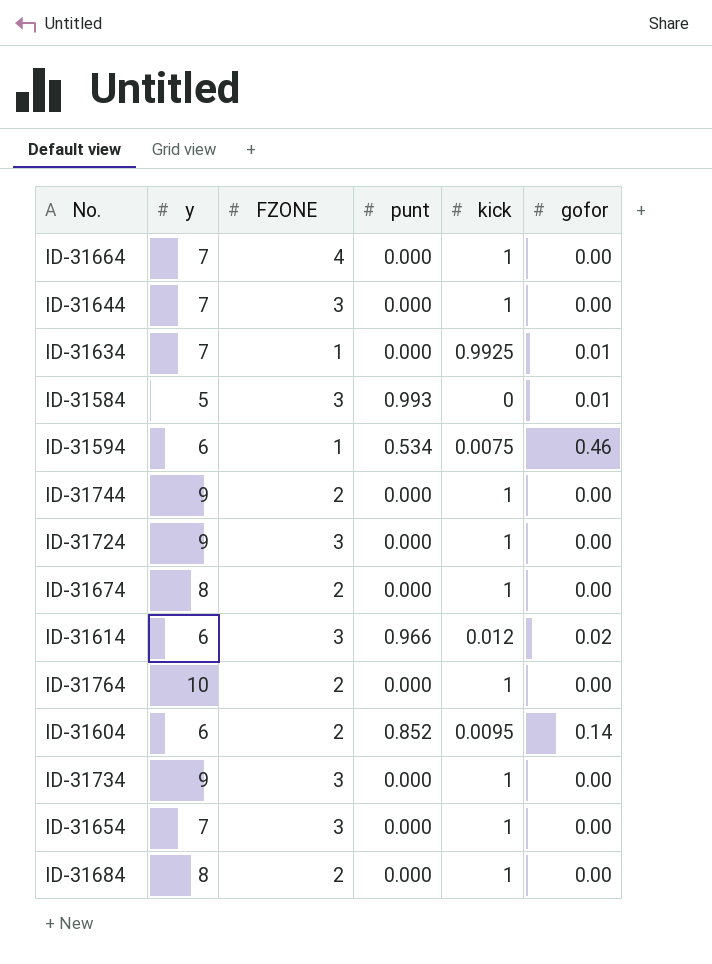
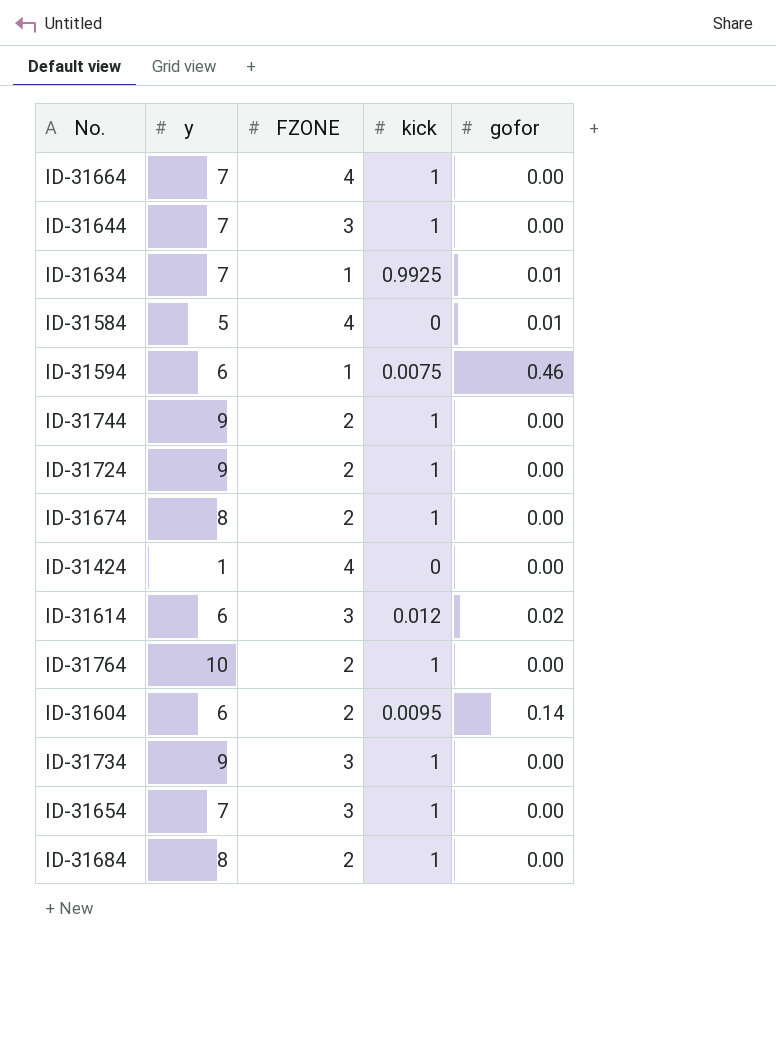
column punt | position: 4 -> none
ID-31584 | FZONE: 3 -> 4
ID-31724 | FZONE: 3 -> 2
row ID-31424: none -> 1 | 4 | 0 | 0.00

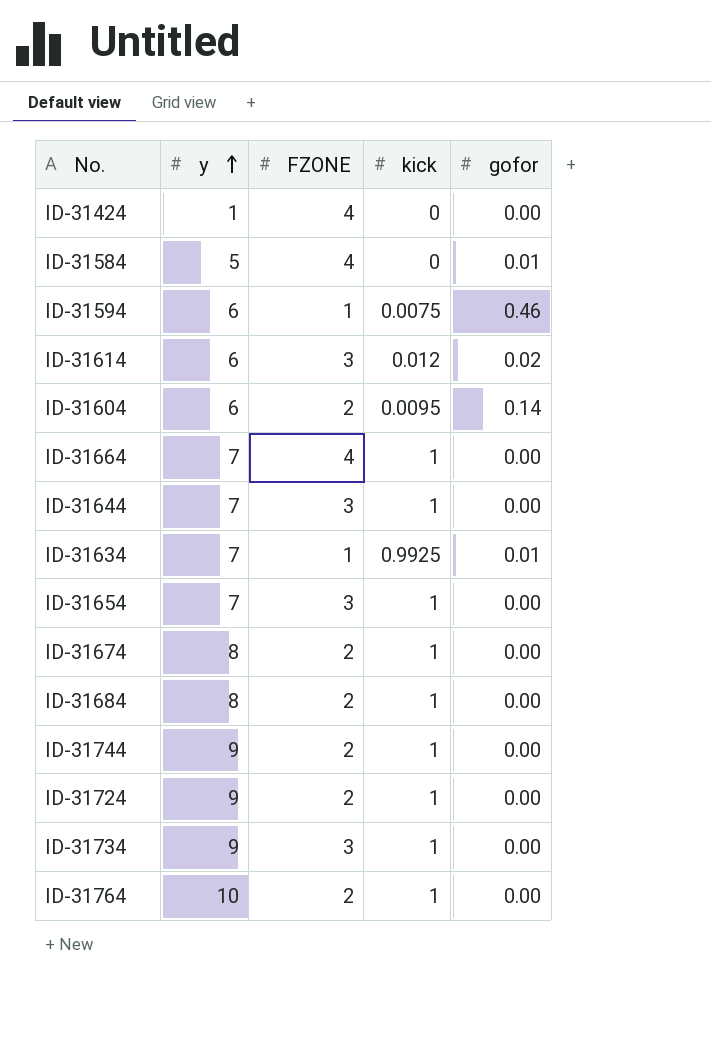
row order: none -> y ascending

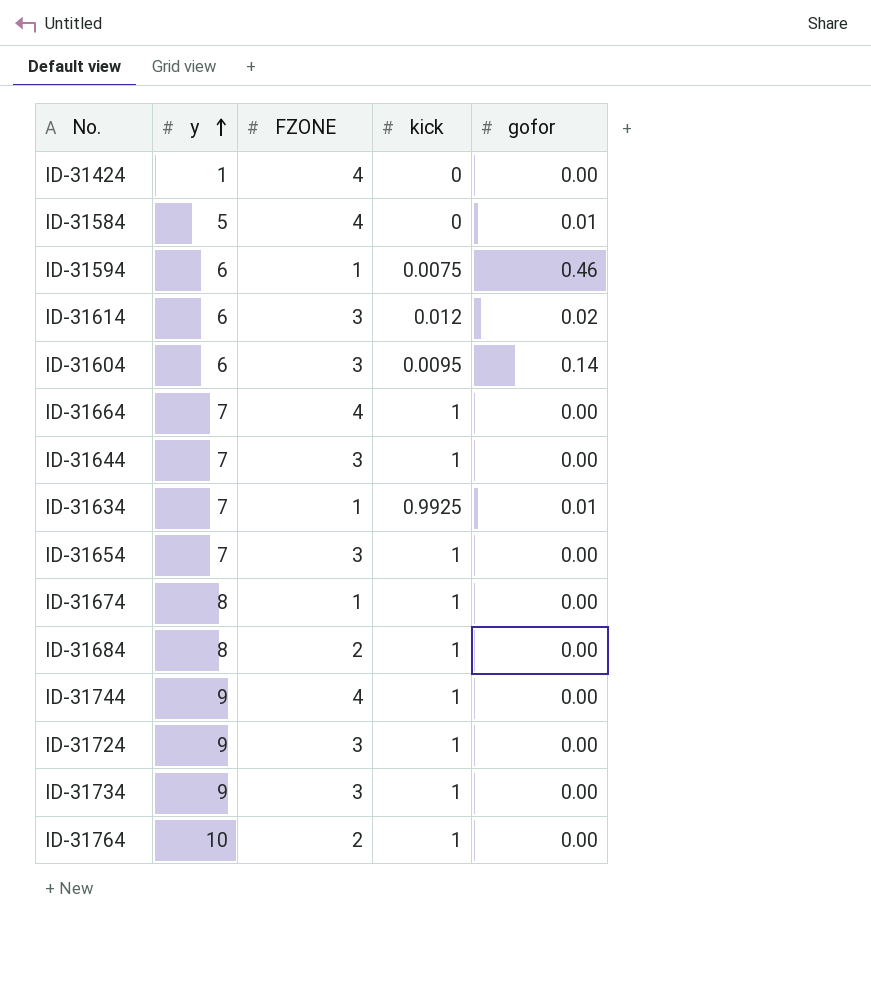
ID-31604 | FZONE: 2 -> 3
ID-31674 | FZONE: 2 -> 1
ID-31744 | FZONE: 2 -> 4
ID-31724 | FZONE: 2 -> 3

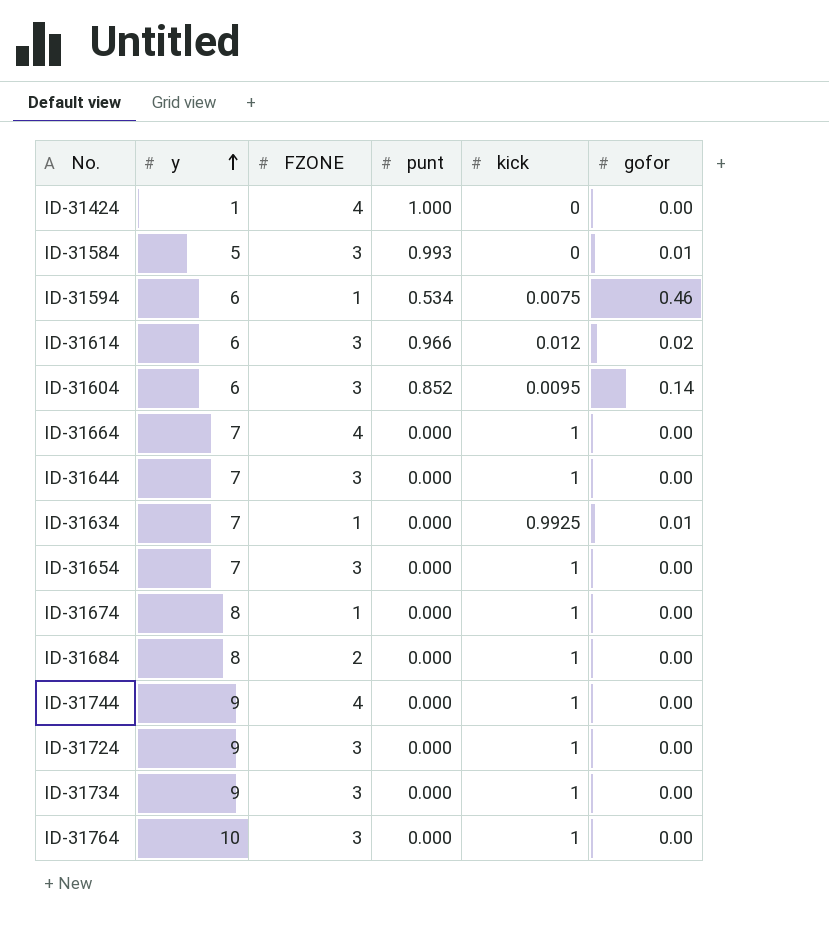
column punt | position: none -> 4
ID-31584 | FZONE: 4 -> 3
ID-31764 | FZONE: 2 -> 3

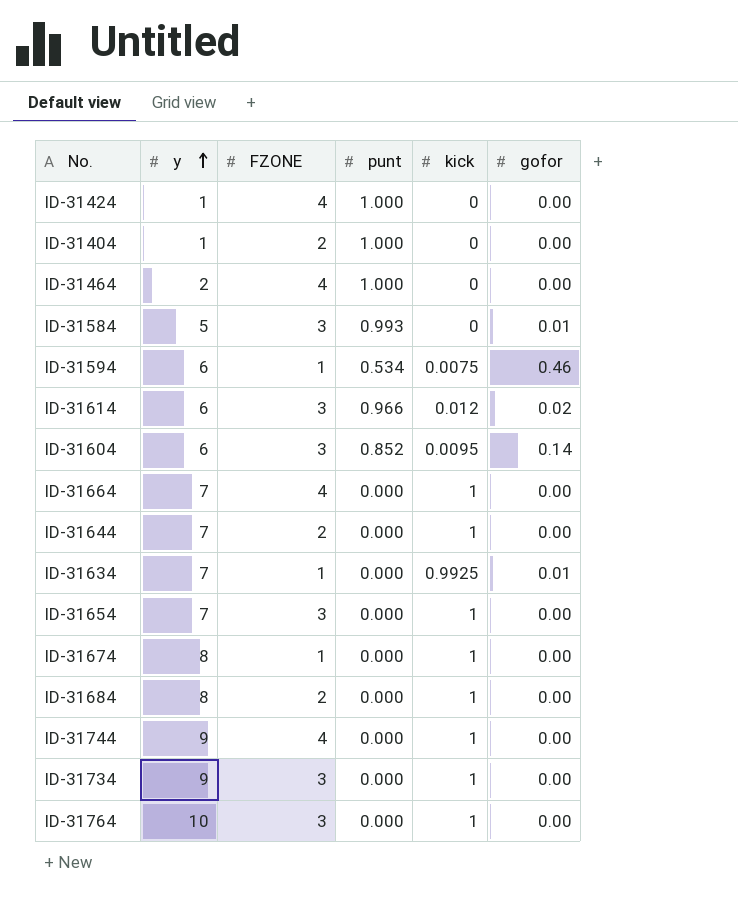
row ID-31724: 9 | 3 | 0.000 | 1 | 0.00 -> none
row ID-31404: none -> 1 | 2 | 1.000 | 0 | 0.00
row ID-31464: none -> 2 | 4 | 1.000 | 0 | 0.00
ID-31644 | FZONE: 3 -> 2

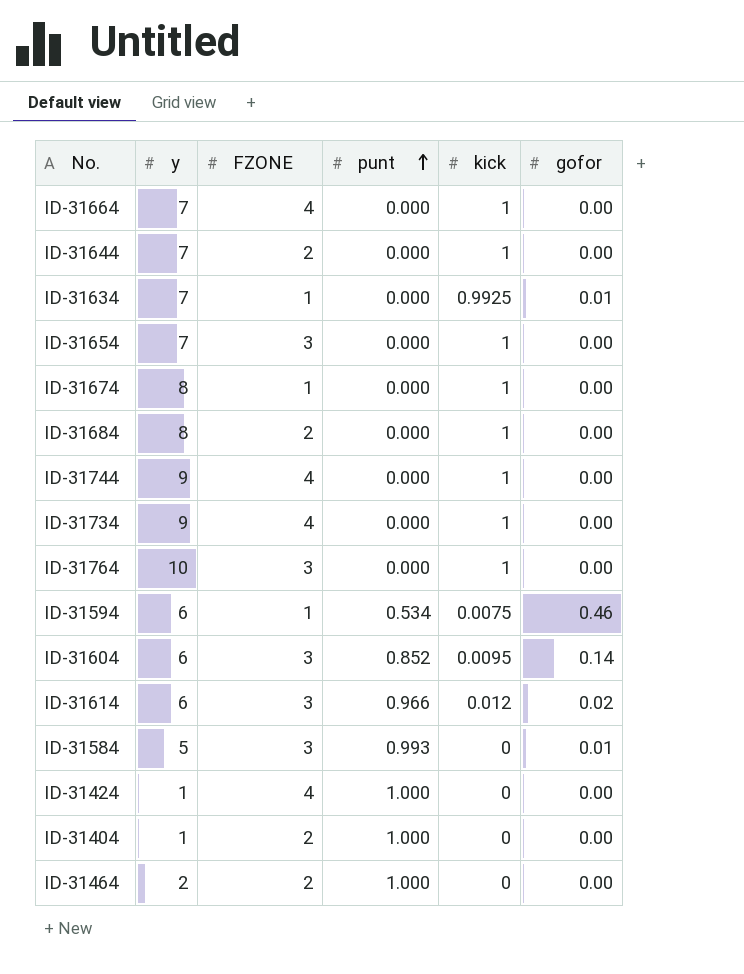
row order: y ascending -> punt ascending
ID-31734 | FZONE: 3 -> 4
ID-31464 | FZONE: 4 -> 2

